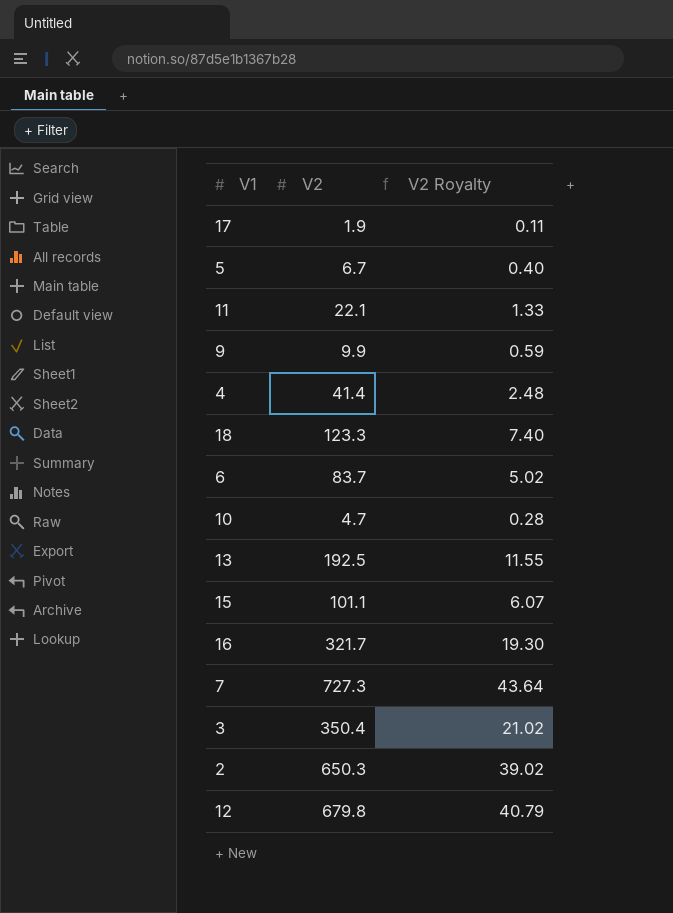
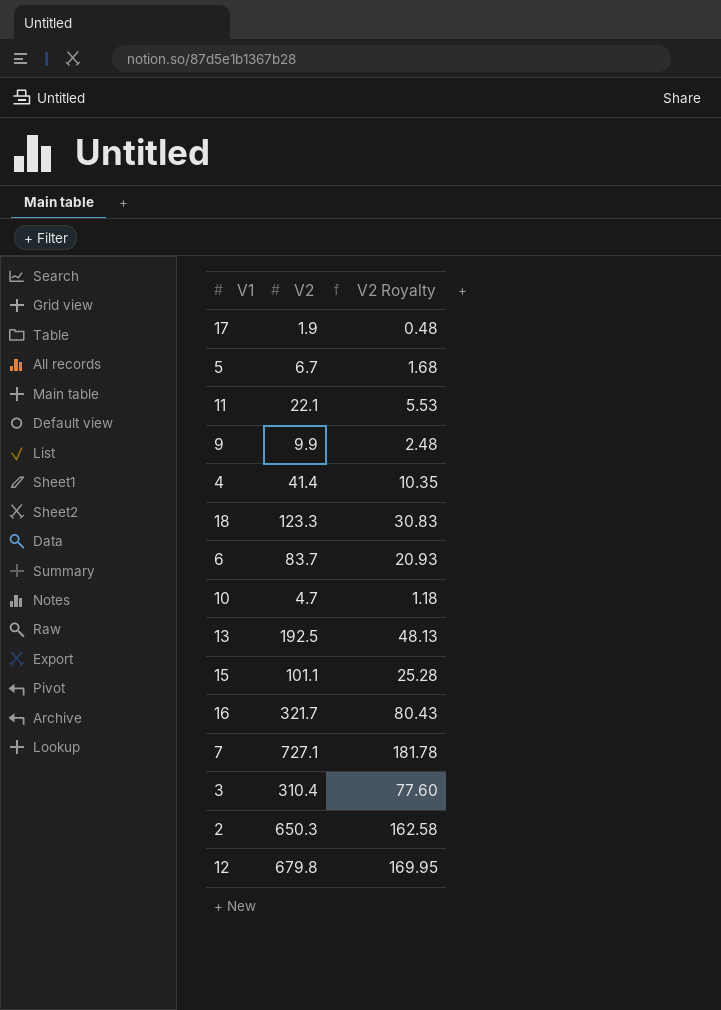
column V2 Royalty | formula: [V2] * 0.06 -> [V2] * 0.25
7 | V2: 727.3 -> 727.1
3 | V2: 350.4 -> 310.4

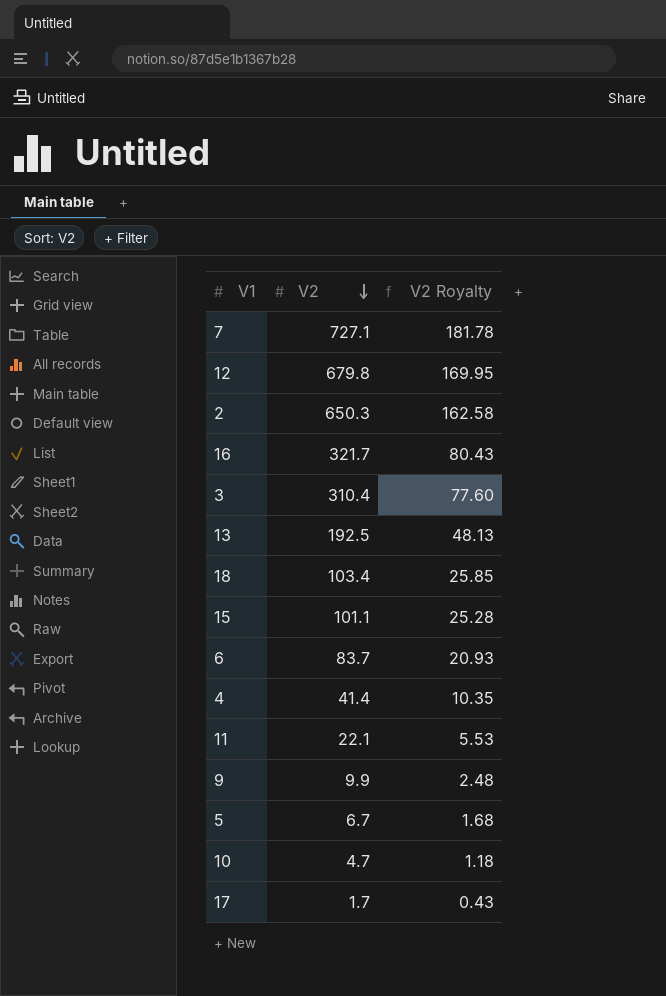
row order: none -> V2 descending
18 | V2: 123.3 -> 103.4
18 | V2 Royalty: 30.83 -> 25.85
17 | V2: 1.9 -> 1.7
17 | V2 Royalty: 0.48 -> 0.43

